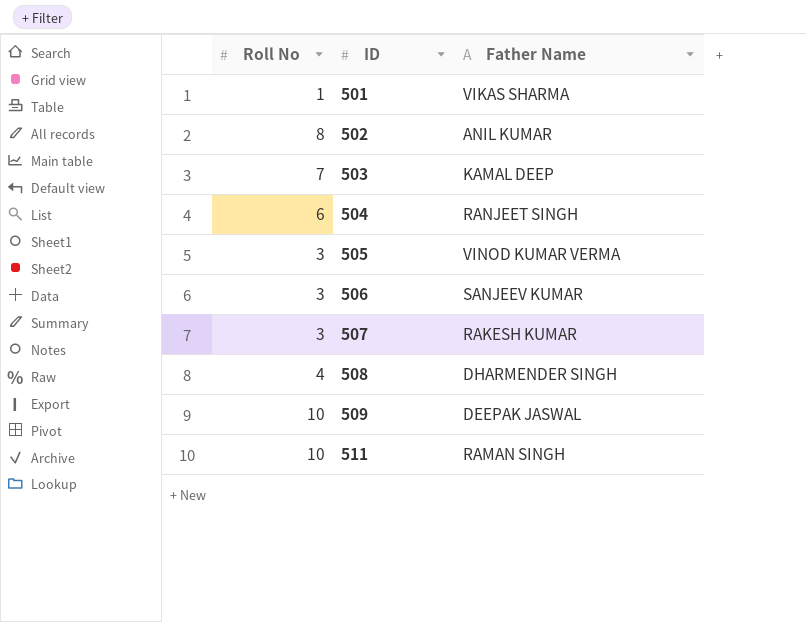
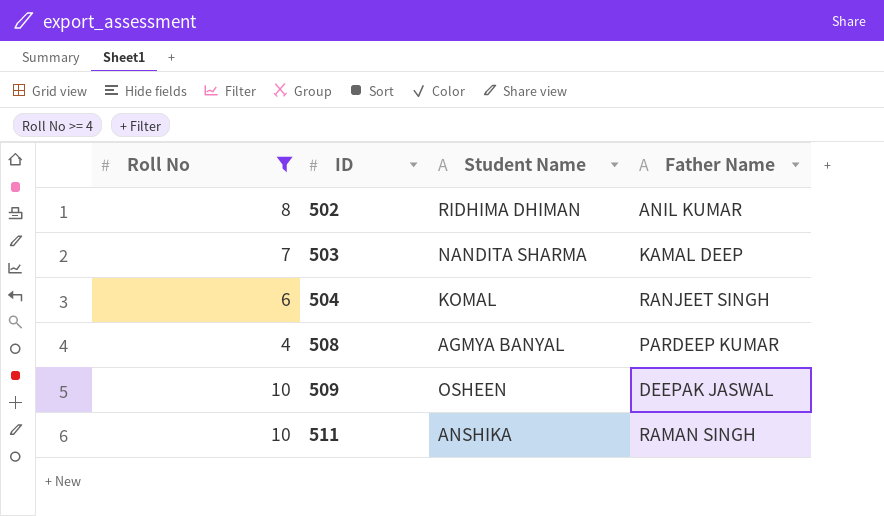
filter: none -> Roll No >= 4
column Student Name | position: none -> 3
508 | Father Name: DHARMENDER SINGH -> PARDEEP KUMAR

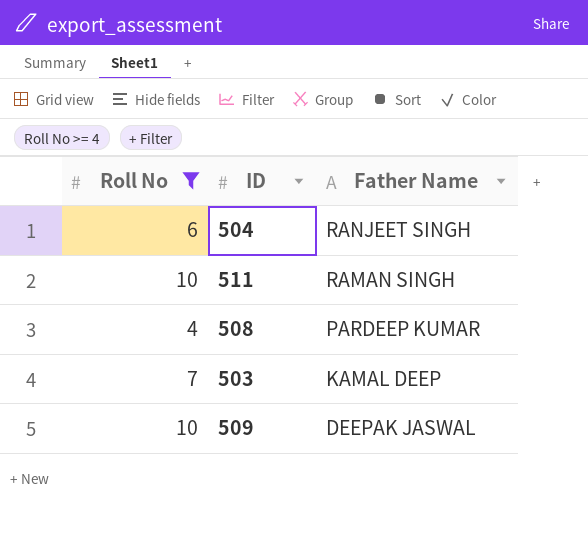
row order: ID ascending -> Father Name descending
column Student Name | position: 3 -> none
row 502: 8 | RIDHIMA DHIMAN | ANIL KUMAR -> none

